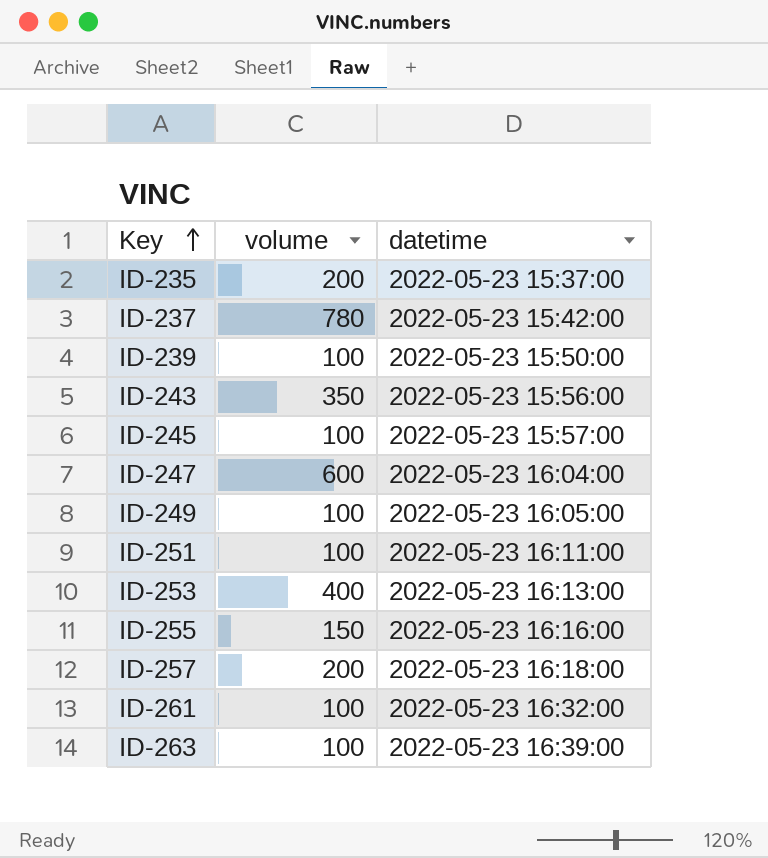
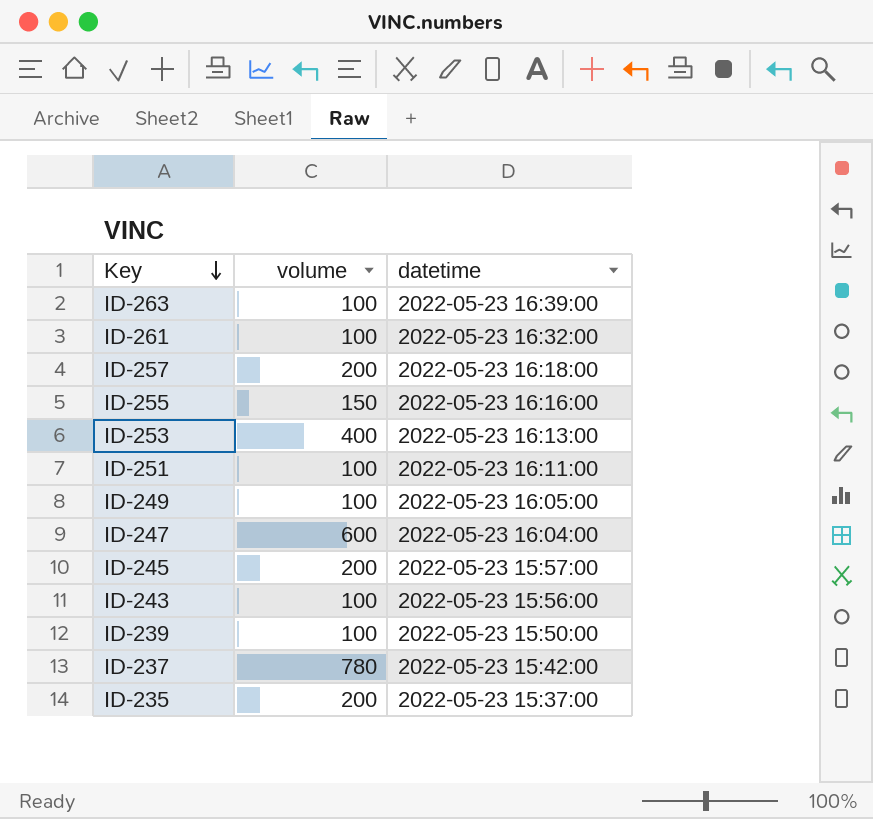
row order: Key ascending -> Key descending
ID-245 | volume: 100 -> 200
ID-243 | volume: 350 -> 100

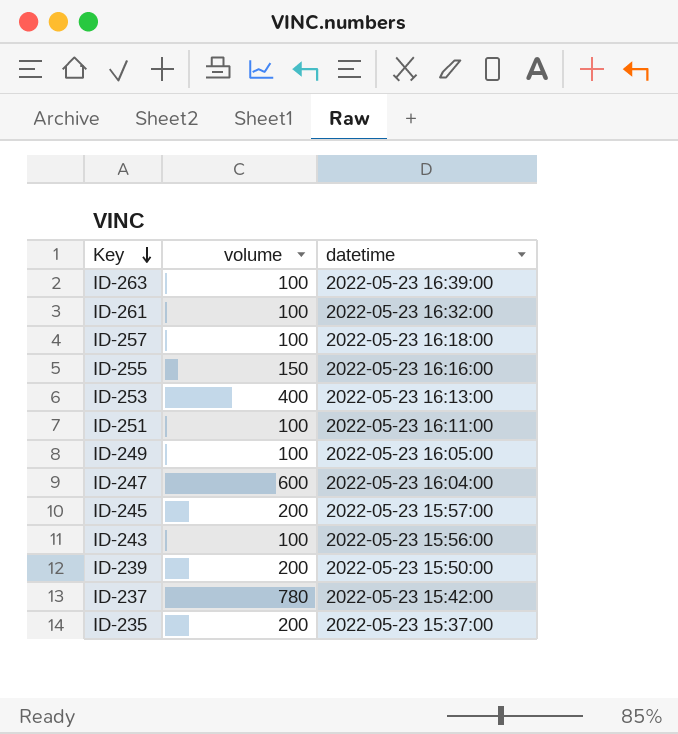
ID-257 | volume: 200 -> 100
ID-239 | volume: 100 -> 200

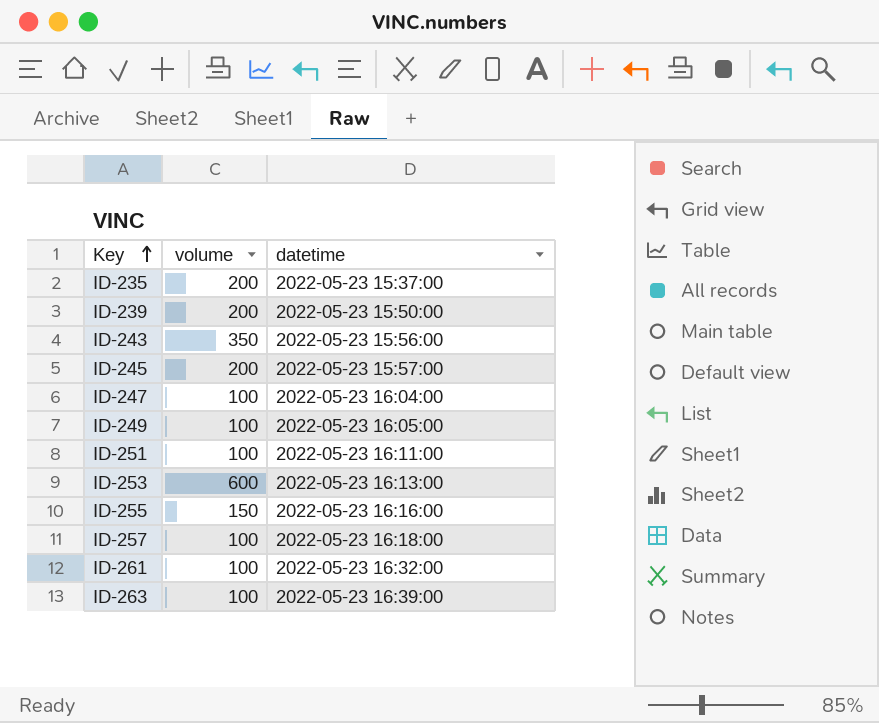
row order: Key descending -> Key ascending
row ID-237: 780 | 2022-05-23 15:42:00 -> none
ID-243 | volume: 100 -> 350
ID-247 | volume: 600 -> 100
ID-253 | volume: 400 -> 600

